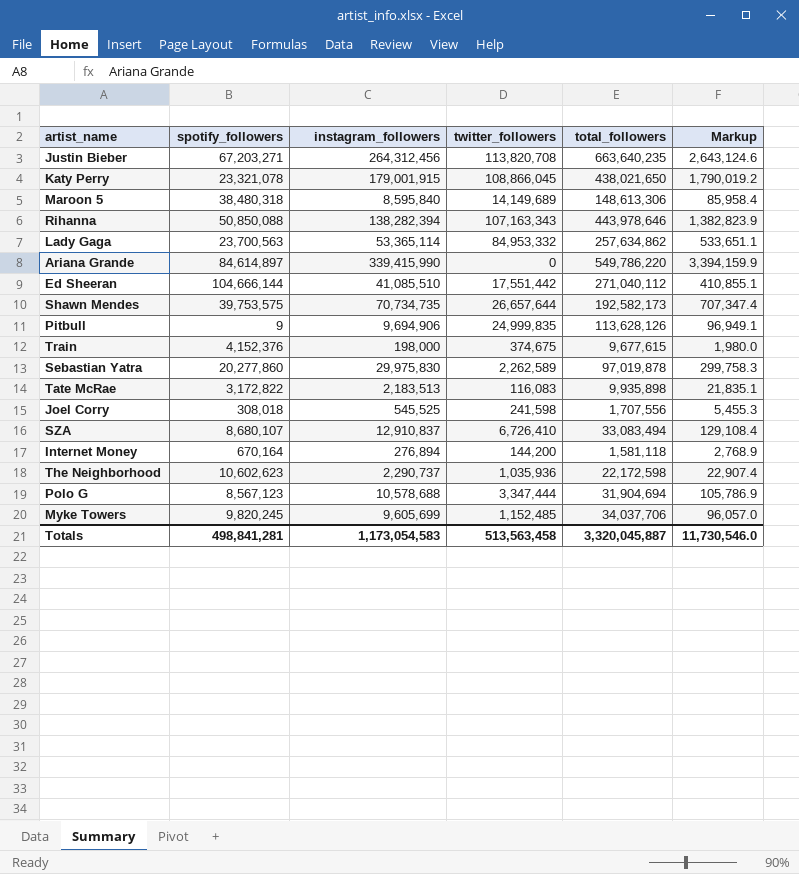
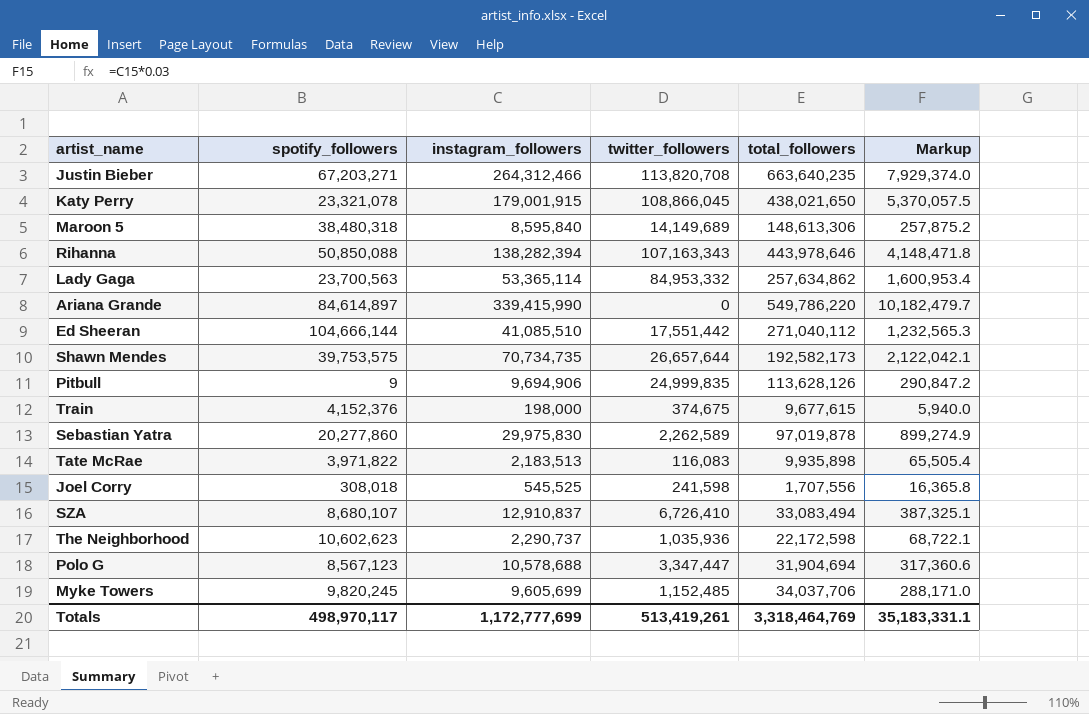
column Markup | formula: [instagram_followers] * 0.01 -> [instagram_followers] * 0.03
row Internet Money: 670,164 | 276,894 | 144,200 | 1,581,118 | 2,768.9 -> none
Justin Bieber | instagram_followers: 264,312,456 -> 264,312,466
Tate McRae | spotify_followers: 3,172,822 -> 3,971,822
Polo G | twitter_followers: 3,347,444 -> 3,347,447
Totals | spotify_followers: 498,841,281 -> 498,970,117
Totals | instagram_followers: 1,173,054,583 -> 1,172,777,699
Totals | twitter_followers: 513,563,458 -> 513,419,261
Totals | total_followers: 3,320,045,887 -> 3,318,464,769
Totals | Markup: 11,730,546.0 -> 35,183,331.1

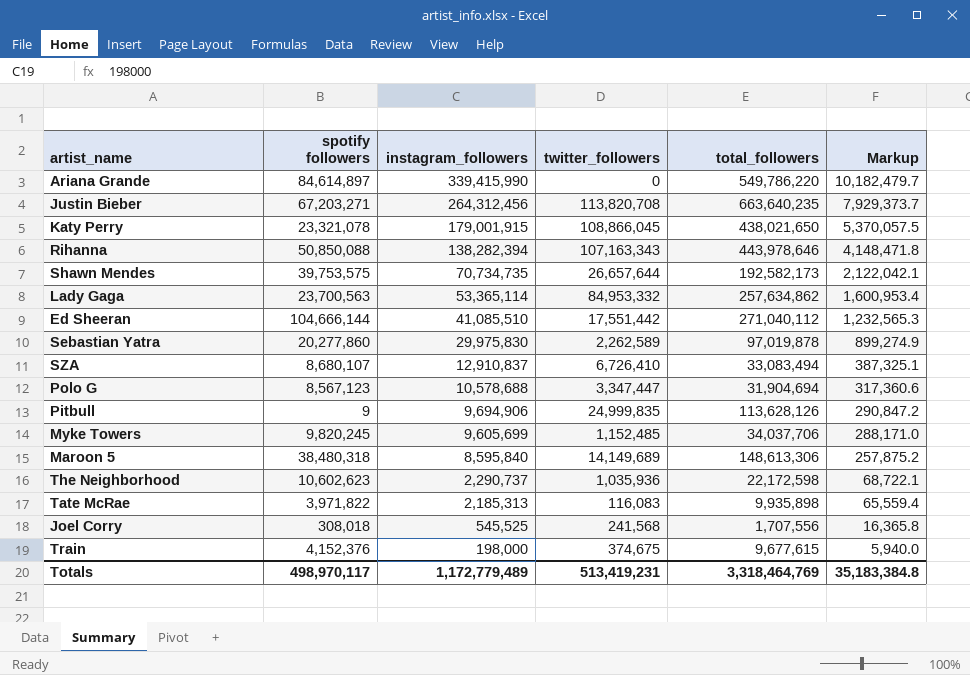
row order: none -> instagram_followers descending
column name: spotify_followers -> spotify followers
Justin Bieber | instagram_followers: 264,312,466 -> 264,312,456
Justin Bieber | Markup: 7,929,374.0 -> 7,929,373.7
Tate McRae | instagram_followers: 2,183,513 -> 2,185,313
Tate McRae | Markup: 65,505.4 -> 65,559.4
Joel Corry | twitter_followers: 241,598 -> 241,568
Totals | instagram_followers: 1,172,777,699 -> 1,172,779,489
Totals | twitter_followers: 513,419,261 -> 513,419,231
Totals | Markup: 35,183,331.1 -> 35,183,384.8

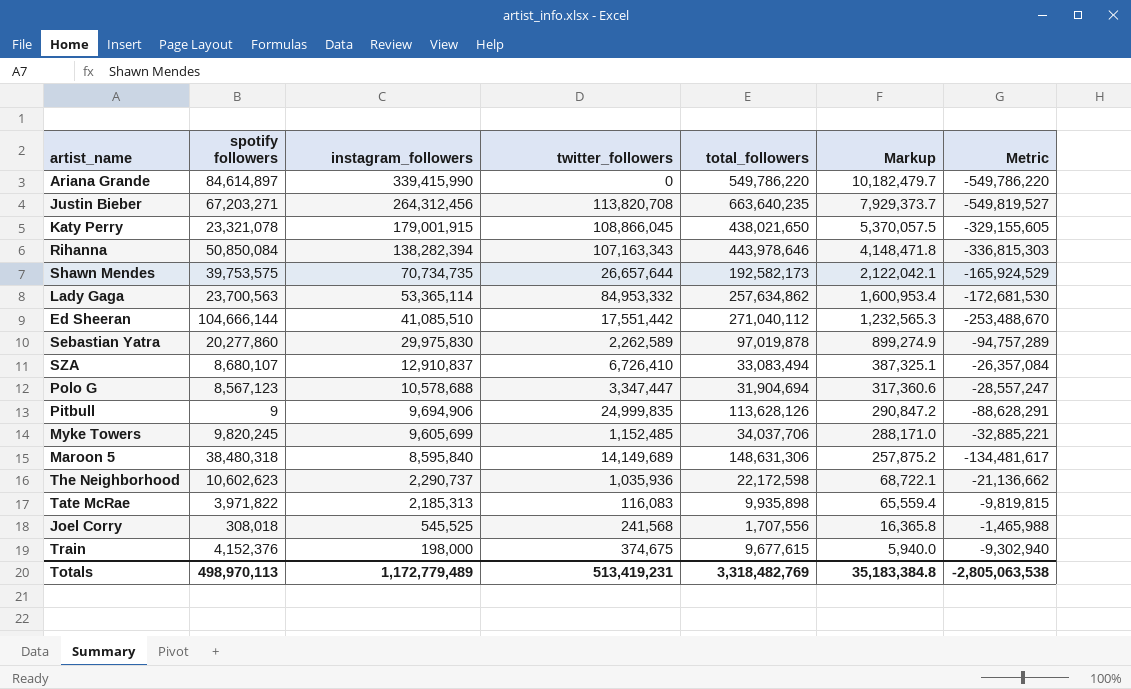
column Metric | formula: none -> [twitter_followers] - [total_followers]
Rihanna | spotify followers: 50,850,088 -> 50,850,084
Maroon 5 | total_followers: 148,613,306 -> 148,631,306
Totals | spotify followers: 498,970,117 -> 498,970,113
Totals | total_followers: 3,318,464,769 -> 3,318,482,769

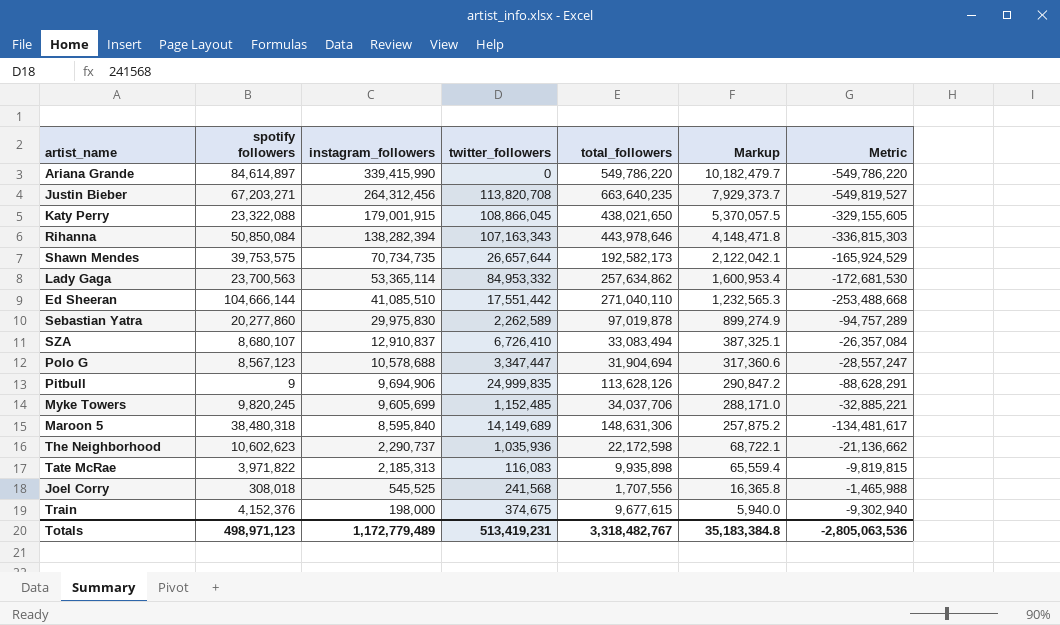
Katy Perry | spotify followers: 23,321,078 -> 23,322,088
Ed Sheeran | total_followers: 271,040,112 -> 271,040,110
Ed Sheeran | Metric: -253,488,670 -> -253,488,668
Totals | spotify followers: 498,970,113 -> 498,971,123
Totals | total_followers: 3,318,482,769 -> 3,318,482,767
Totals | Metric: -2,805,063,538 -> -2,805,063,536

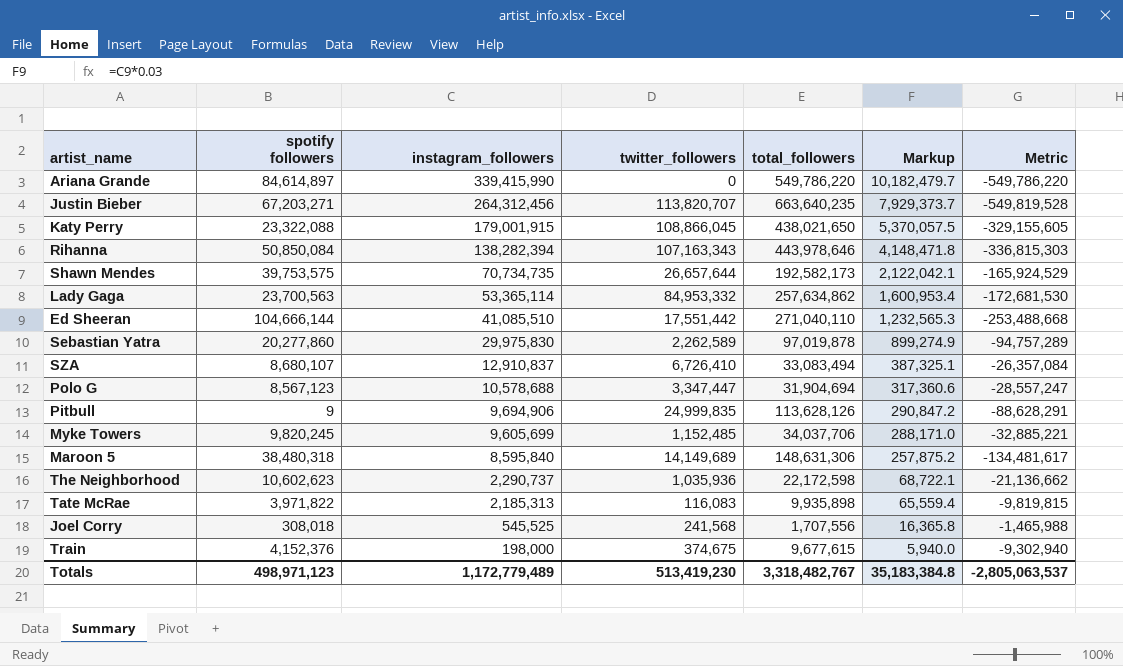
Justin Bieber | twitter_followers: 113,820,708 -> 113,820,707
Justin Bieber | Metric: -549,819,527 -> -549,819,528
Totals | twitter_followers: 513,419,231 -> 513,419,230
Totals | Metric: -2,805,063,536 -> -2,805,063,537

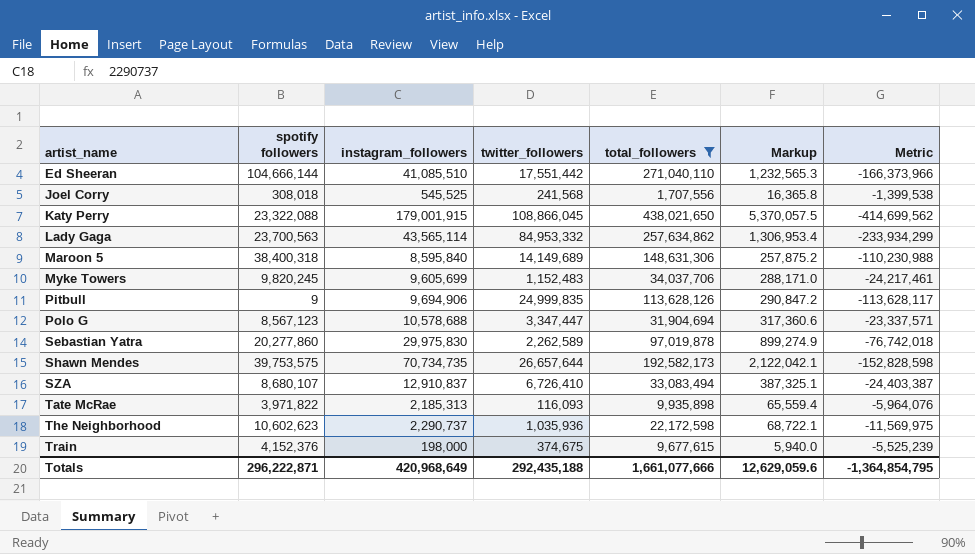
filter: none -> total_followers <= 438,021,650
row order: instagram_followers descending -> artist_name ascending
column Metric | formula: [twitter_followers] - [total_followers] -> [spotify followers] - [total_followers]
Lady Gaga | instagram_followers: 53,365,114 -> 43,565,114
Lady Gaga | Markup: 1,600,953.4 -> 1,306,953.4
Maroon 5 | spotify followers: 38,480,318 -> 38,400,318
Myke Towers | twitter_followers: 1,152,485 -> 1,152,483
Tate McRae | twitter_followers: 116,083 -> 116,093
Totals | spotify followers: 498,971,123 -> 296,222,871
Totals | instagram_followers: 1,172,779,489 -> 420,968,649
Totals | twitter_followers: 513,419,230 -> 292,435,188
Totals | total_followers: 3,318,482,767 -> 1,661,077,666
Totals | Markup: 35,183,384.8 -> 12,629,059.6
Totals | Metric: -2,805,063,537 -> -1,364,854,795

